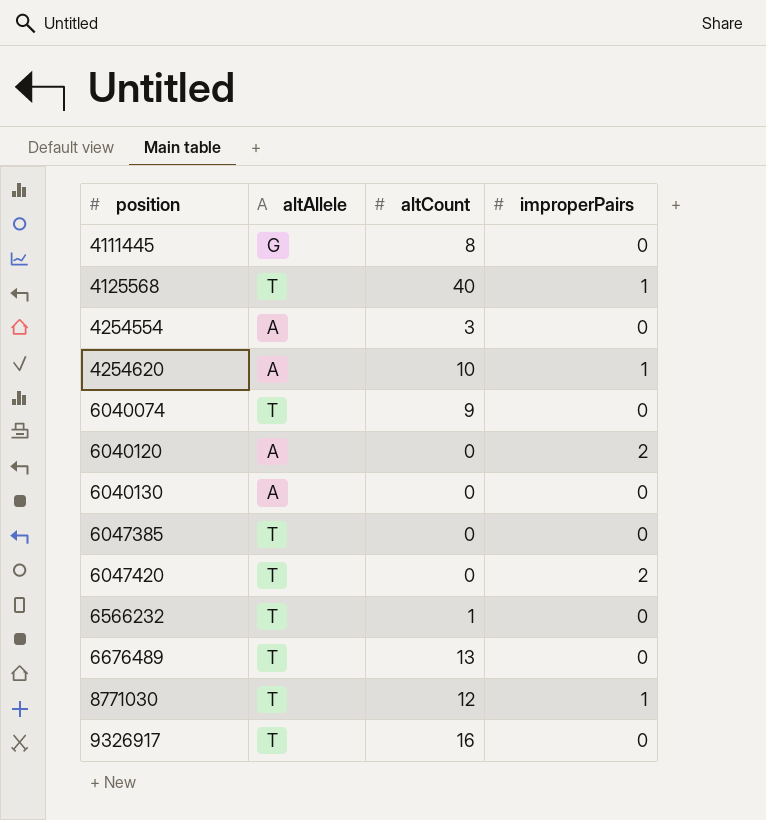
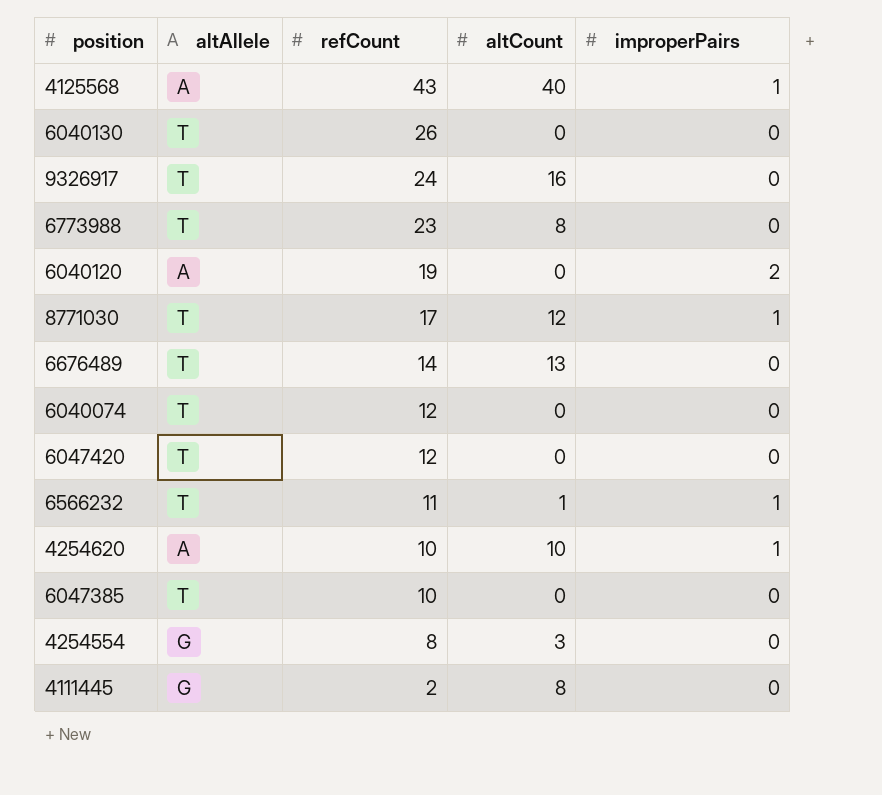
row order: position ascending -> refCount descending
column refCount | position: none -> 3
4125568 | altAllele: T -> A
6040130 | altAllele: A -> T
row 6773988: none -> T | 23 | 8 | 0
6040074 | altCount: 9 -> 0
6047420 | improperPairs: 2 -> 0
6566232 | improperPairs: 0 -> 1
4254554 | altAllele: A -> G

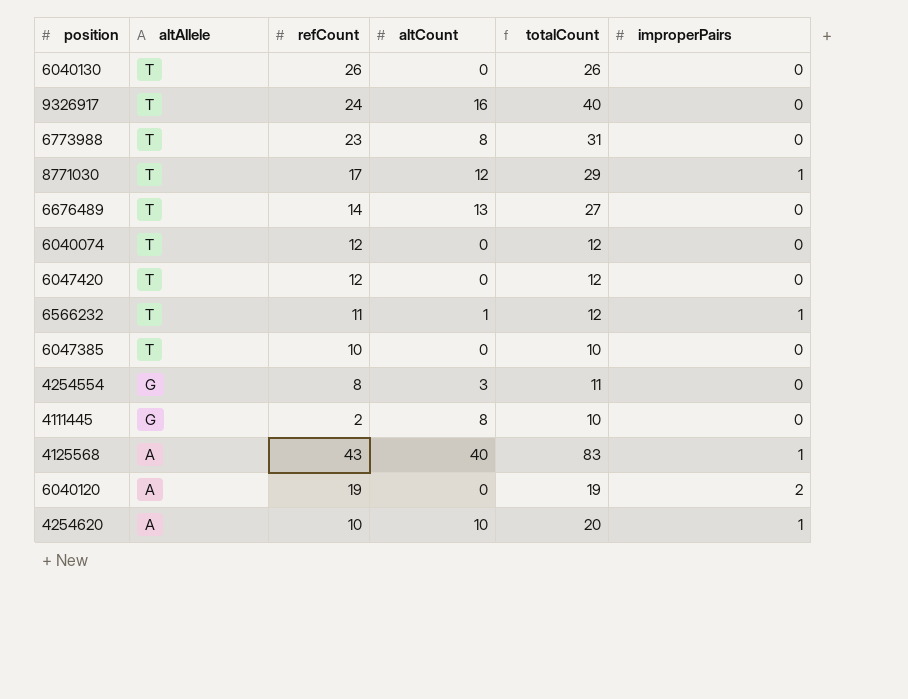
row order: refCount descending -> altAllele descending
column totalCount | formula: none -> [refCount] + [altCount]

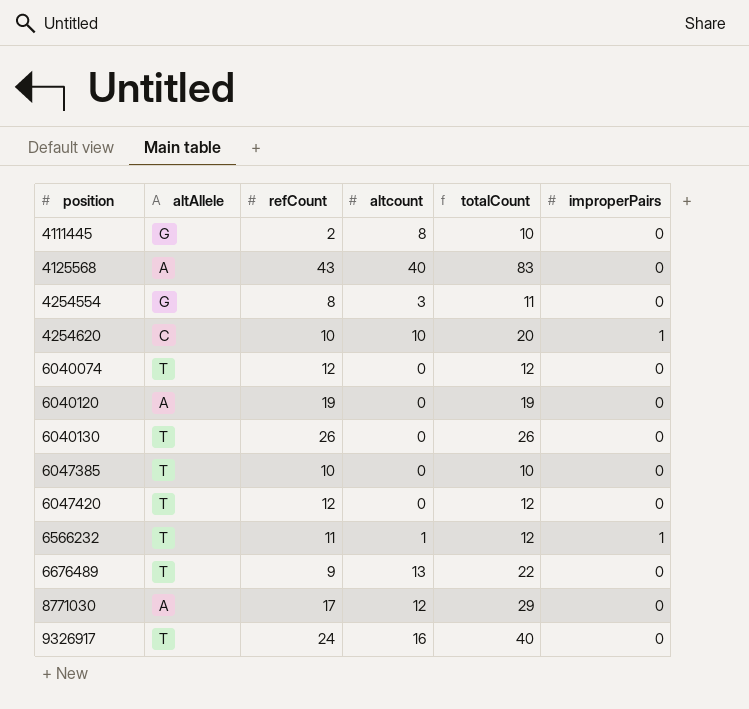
row order: altAllele descending -> position ascending
column name: altCount -> altcount
row 6773988: T | 23 | 8 | 31 | 0 -> none
4125568 | improperPairs: 1 -> 0
4254620 | altAllele: A -> C
6040120 | improperPairs: 2 -> 0
6676489 | refCount: 14 -> 9
6676489 | totalCount: 27 -> 22
8771030 | altAllele: T -> A
8771030 | improperPairs: 1 -> 0

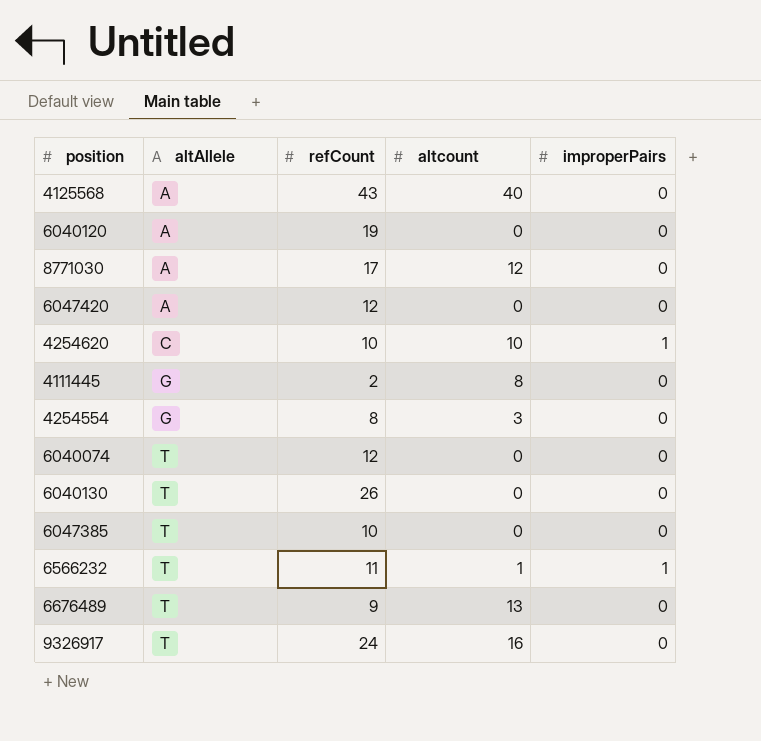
row order: position ascending -> altAllele ascending
column totalCount | formula: [refCount] + [altcount] -> none
6047420 | altAllele: T -> A

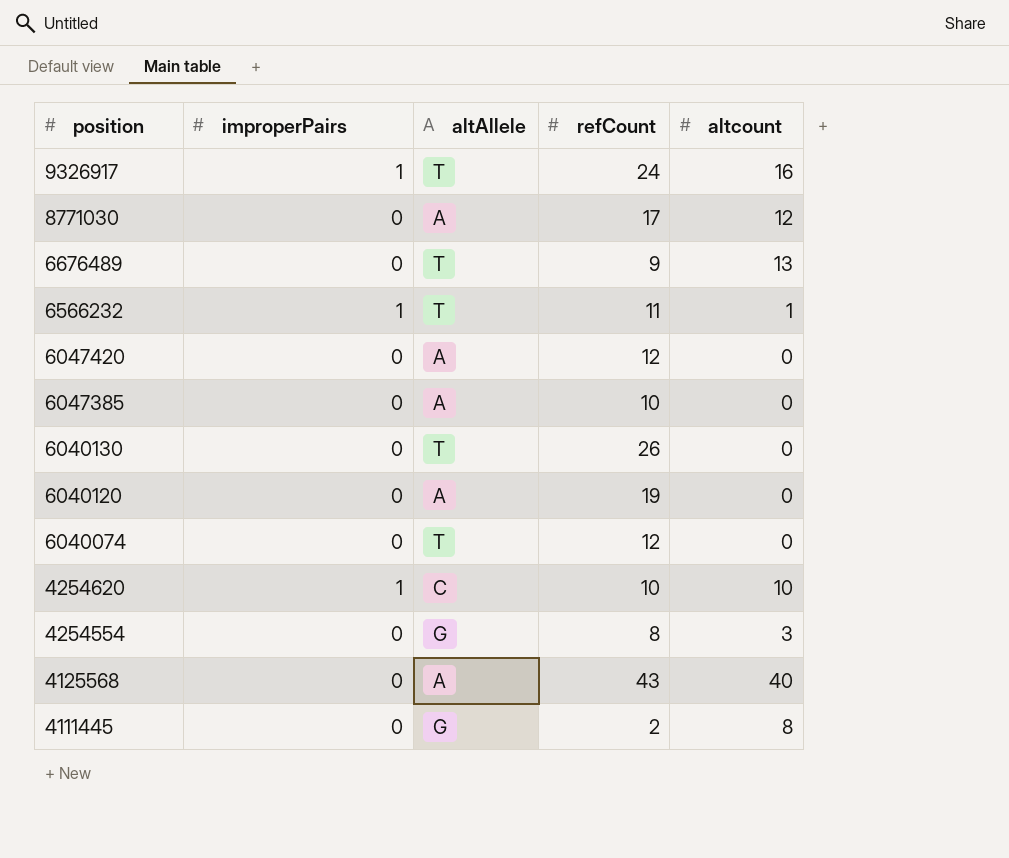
row order: altAllele ascending -> position descending
column improperPairs | position: 5 -> 2
9326917 | improperPairs: 0 -> 1
6047385 | altAllele: T -> A

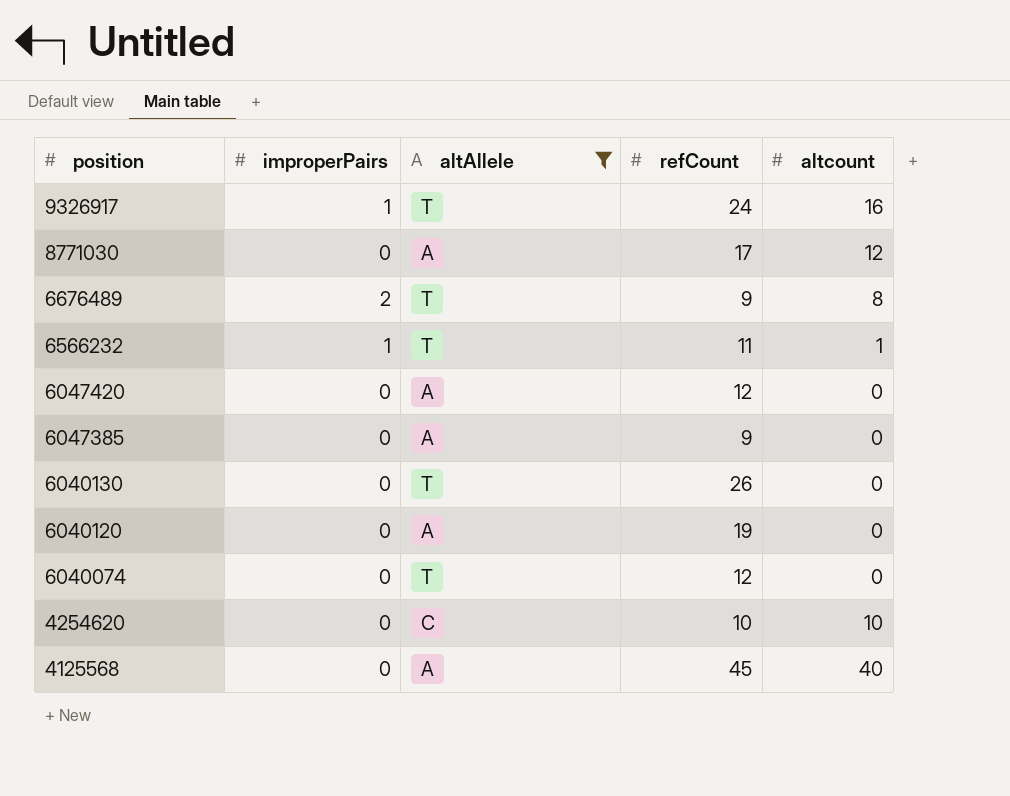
filter: none -> altAllele != G
6676489 | improperPairs: 0 -> 2
6676489 | altcount: 13 -> 8
6047385 | refCount: 10 -> 9
4254620 | improperPairs: 1 -> 0
4125568 | refCount: 43 -> 45

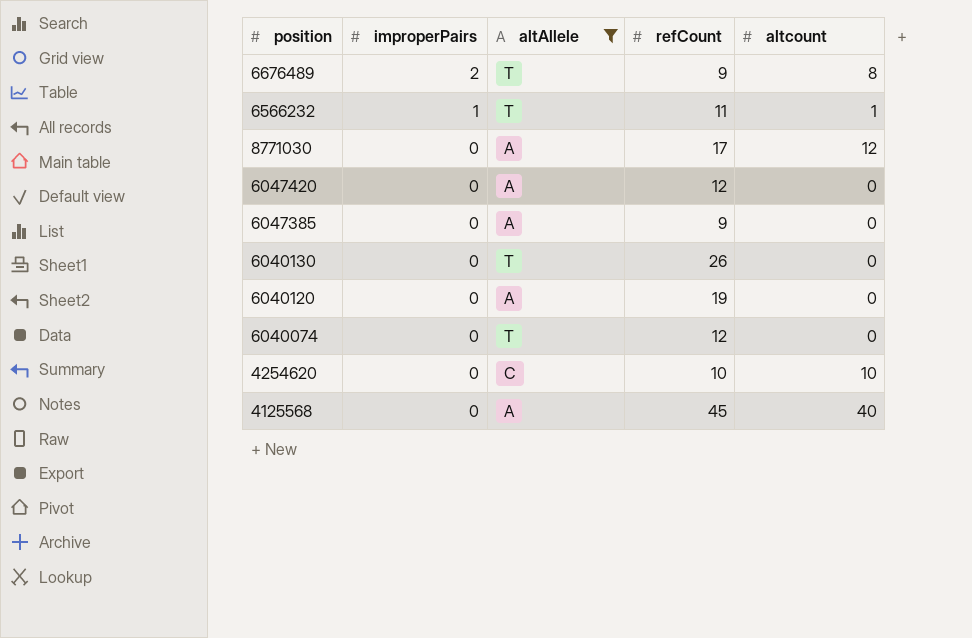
row order: position descending -> improperPairs descending
row 9326917: 1 | T | 24 | 16 -> none

